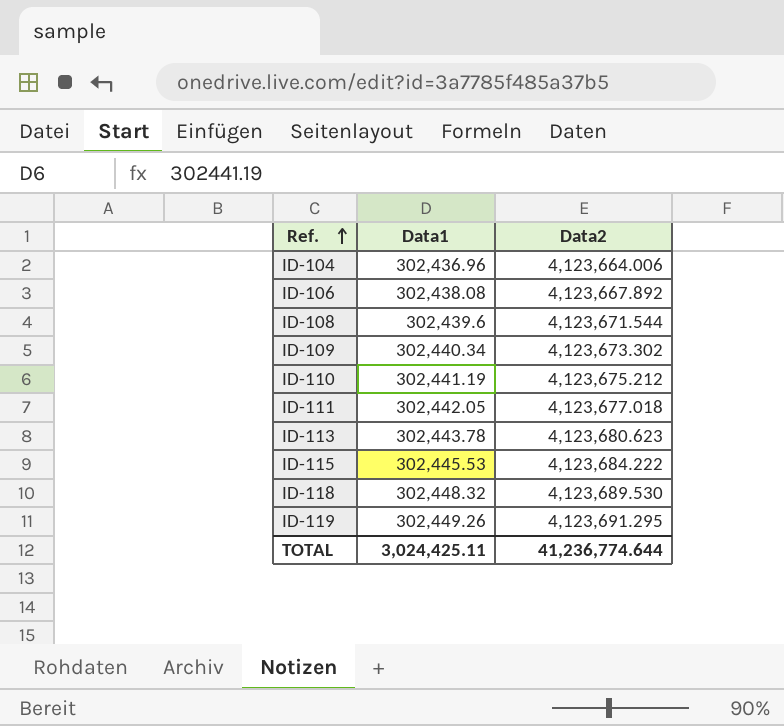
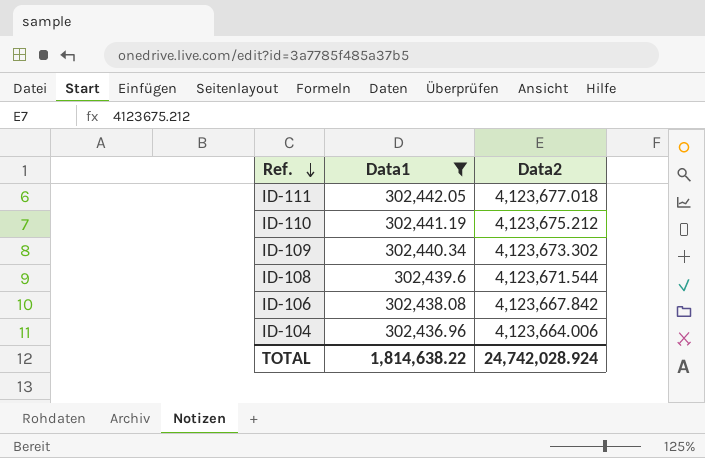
filter: none -> Data1 <= 302,442.05
row order: Ref. ascending -> Ref. descending
ID-106 | Data2: 4,123,667.892 -> 4,123,667.842
TOTAL | Data1: 3,024,425.11 -> 1,814,638.22
TOTAL | Data2: 41,236,774.644 -> 24,742,028.924

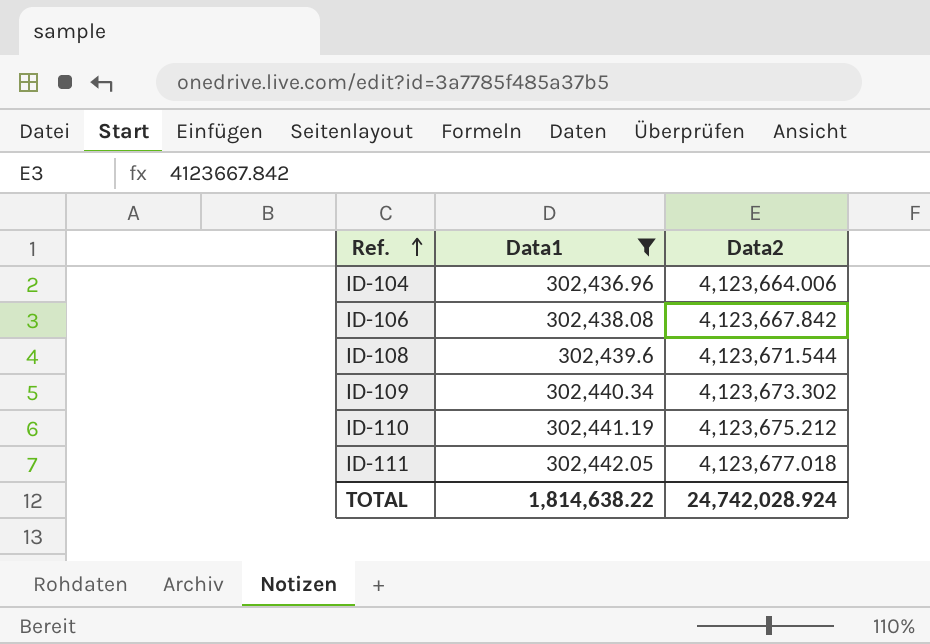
row order: Ref. descending -> Ref. ascending

